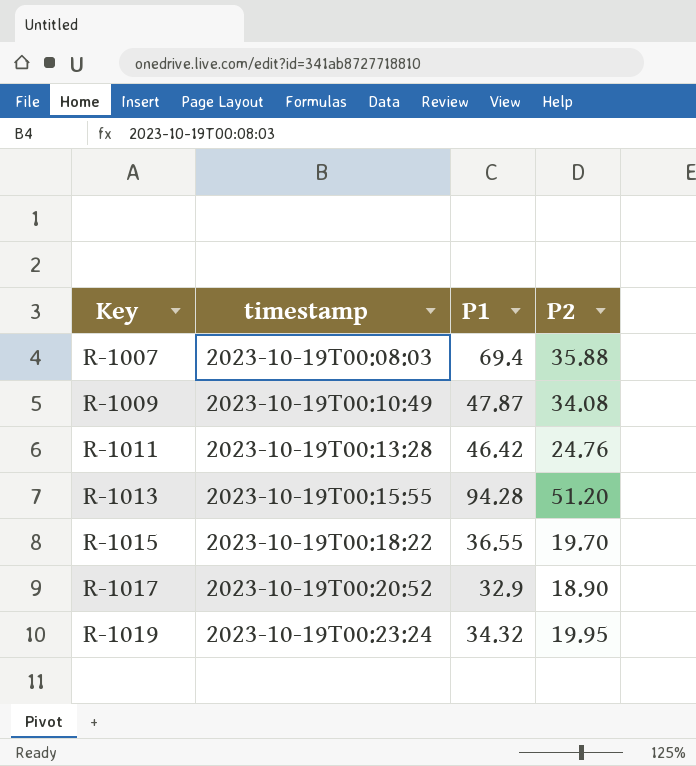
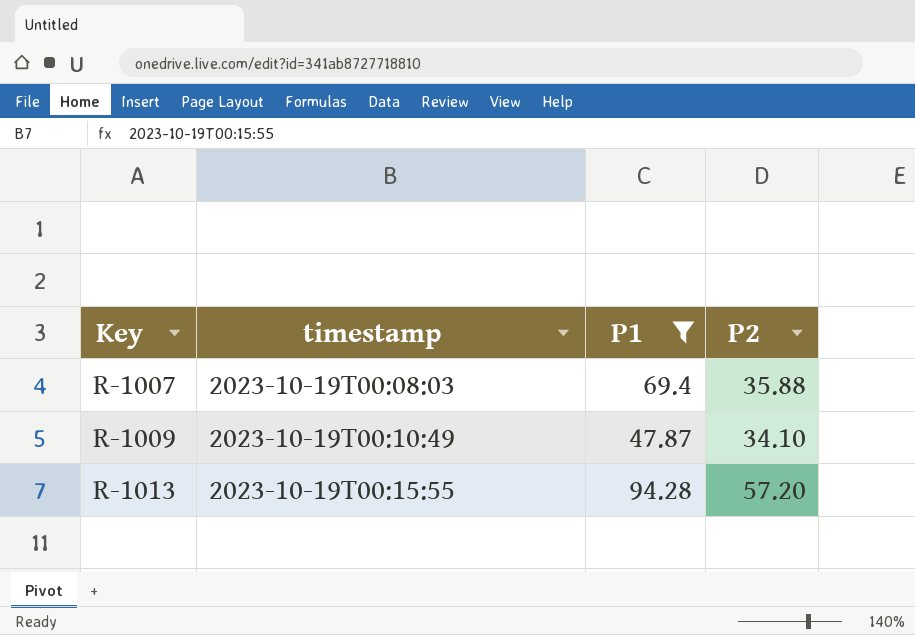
filter: none -> P1 >= 47.87
R-1009 | P2: 34.08 -> 34.10
R-1013 | P2: 51.20 -> 57.20

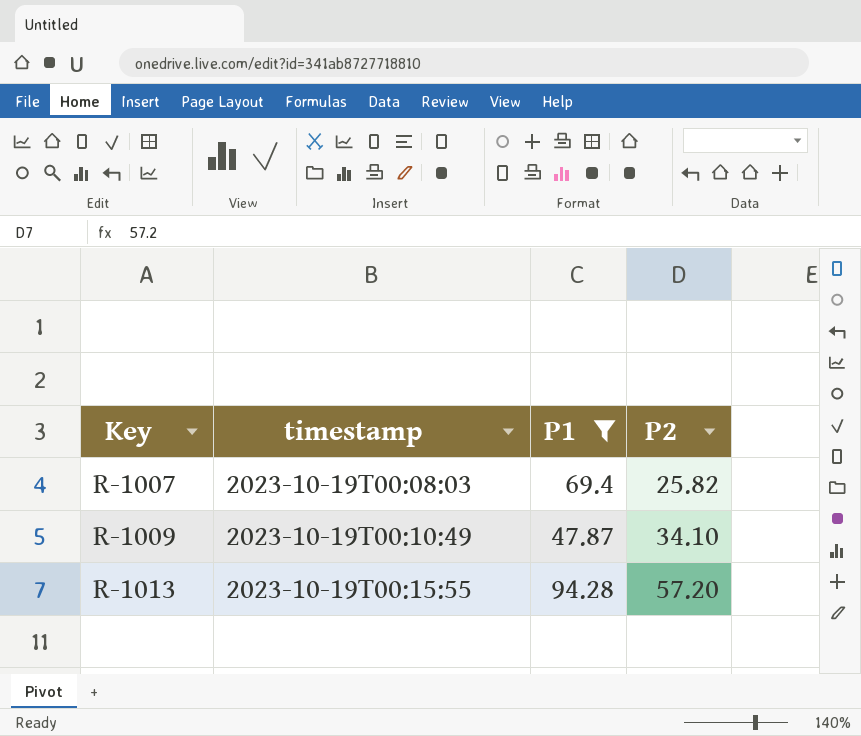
R-1007 | P2: 35.88 -> 25.82

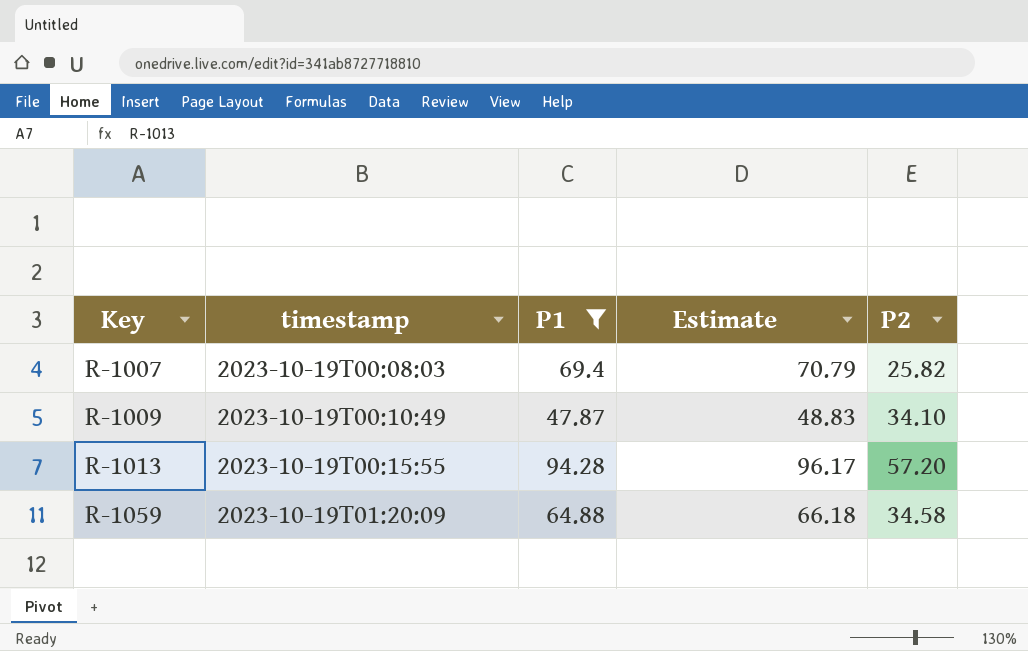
column Estimate | formula: none -> [P1] * 1.02
row R-1059: none -> 2023-10-19T01:20:09 | 64.88 | 66.18 | 34.58

